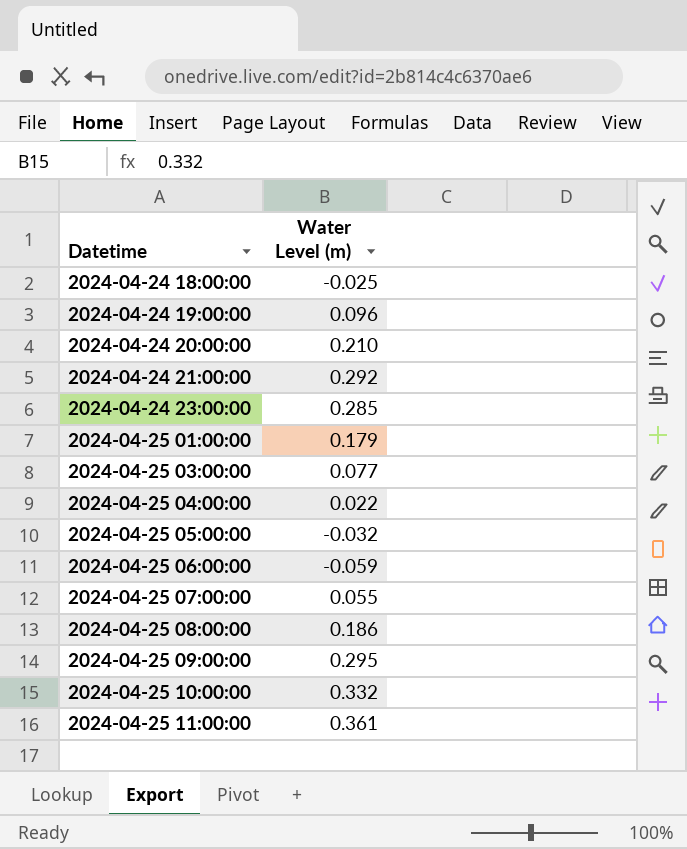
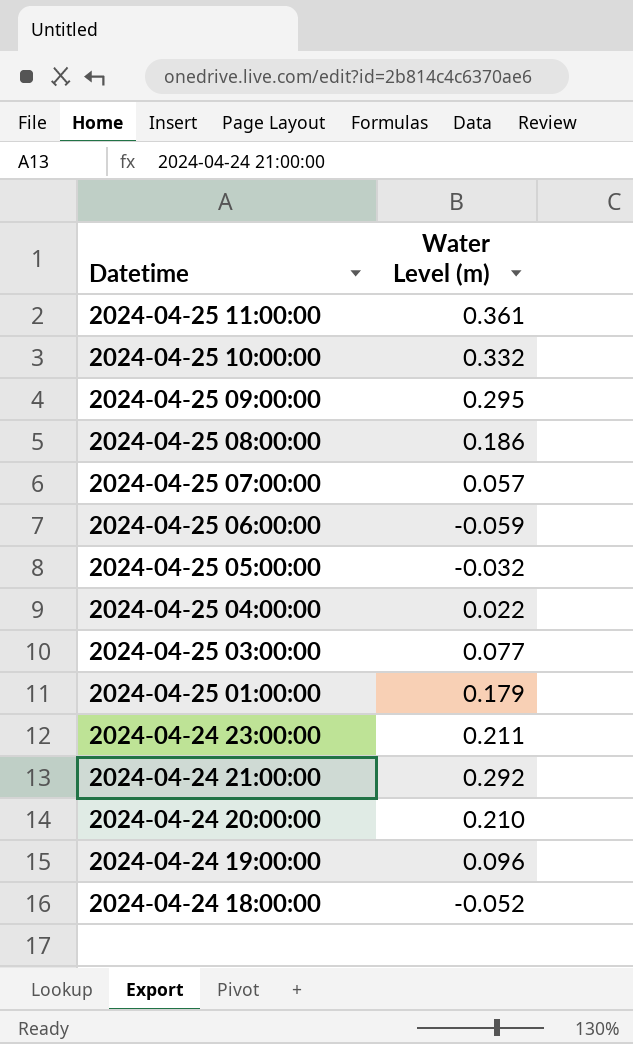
row order: Datetime ascending -> Datetime descending
2024-04-25 07:00:00 | Water Level (m): 0.055 -> 0.057
2024-04-24 23:00:00 | Water Level (m): 0.285 -> 0.211
2024-04-24 18:00:00 | Water Level (m): -0.025 -> -0.052

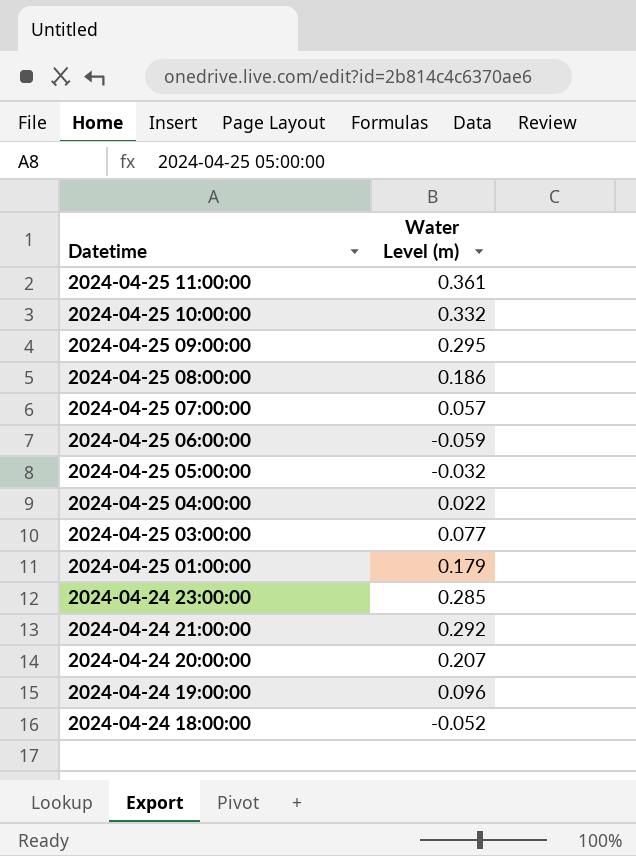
2024-04-24 23:00:00 | Water Level (m): 0.211 -> 0.285
2024-04-24 20:00:00 | Water Level (m): 0.210 -> 0.207

